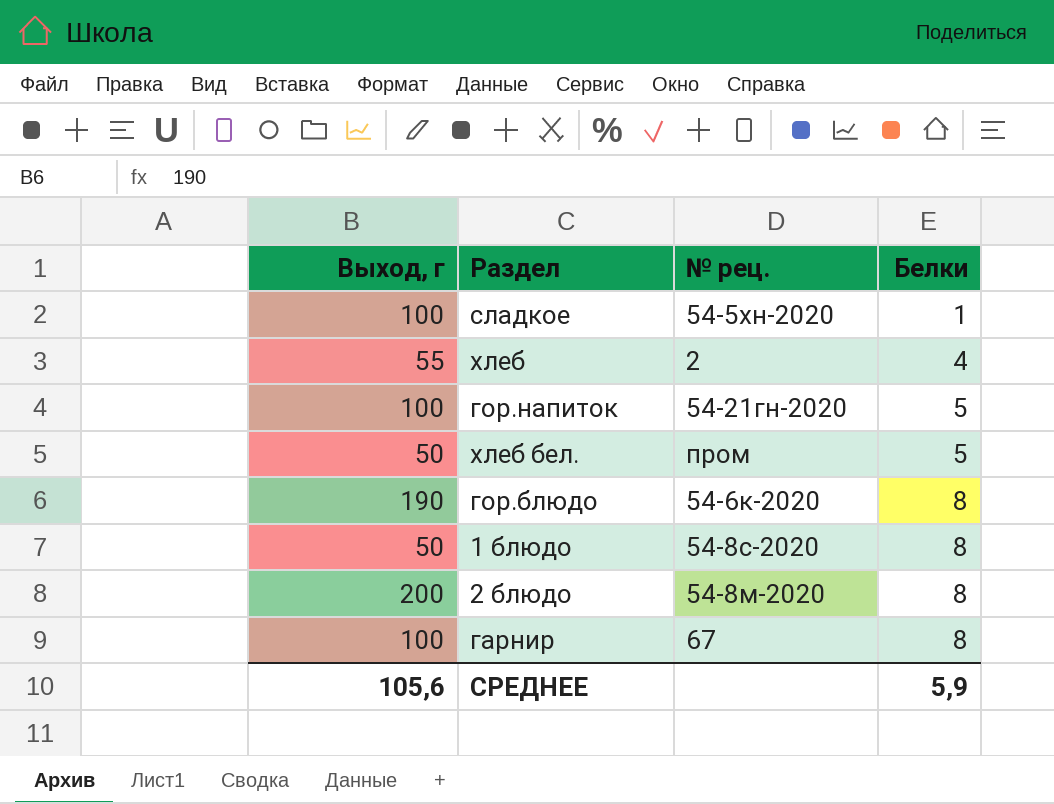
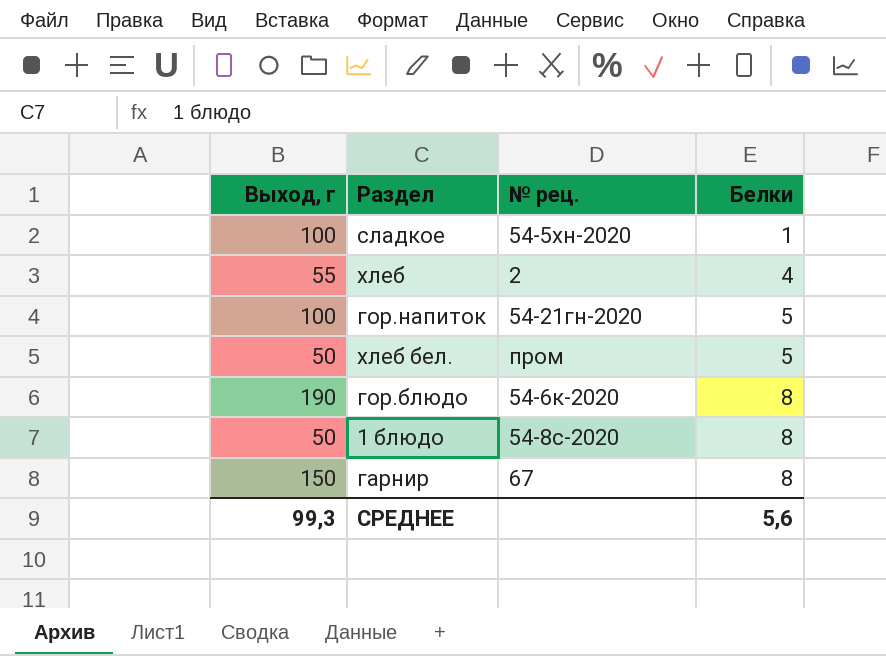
row 2 блюдо: 200 | 54-8м-2020 | 8 -> none
гарнир | Выход, г: 100 -> 150
СРЕДНЕЕ | Выход, г: 105,6 -> 99,3
СРЕДНЕЕ | Белки: 5,9 -> 5,6

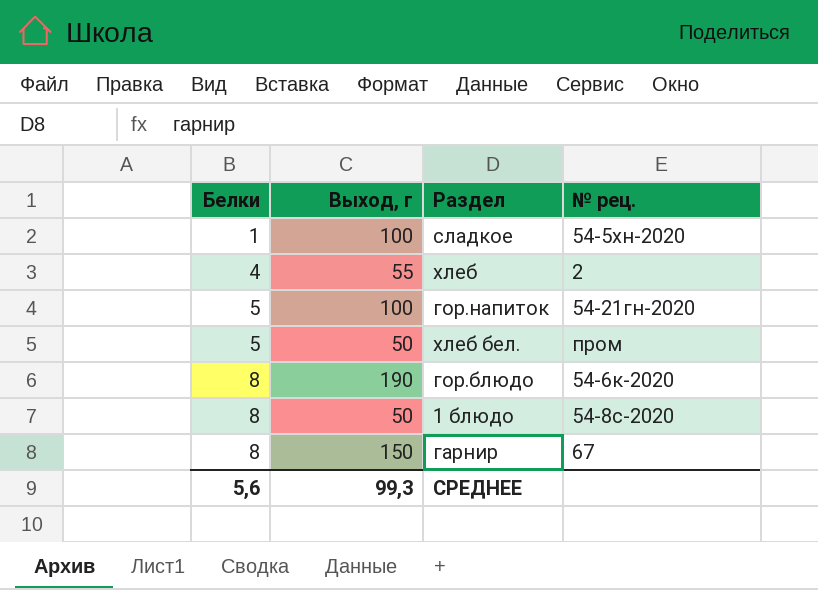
column Белки | position: 4 -> 1

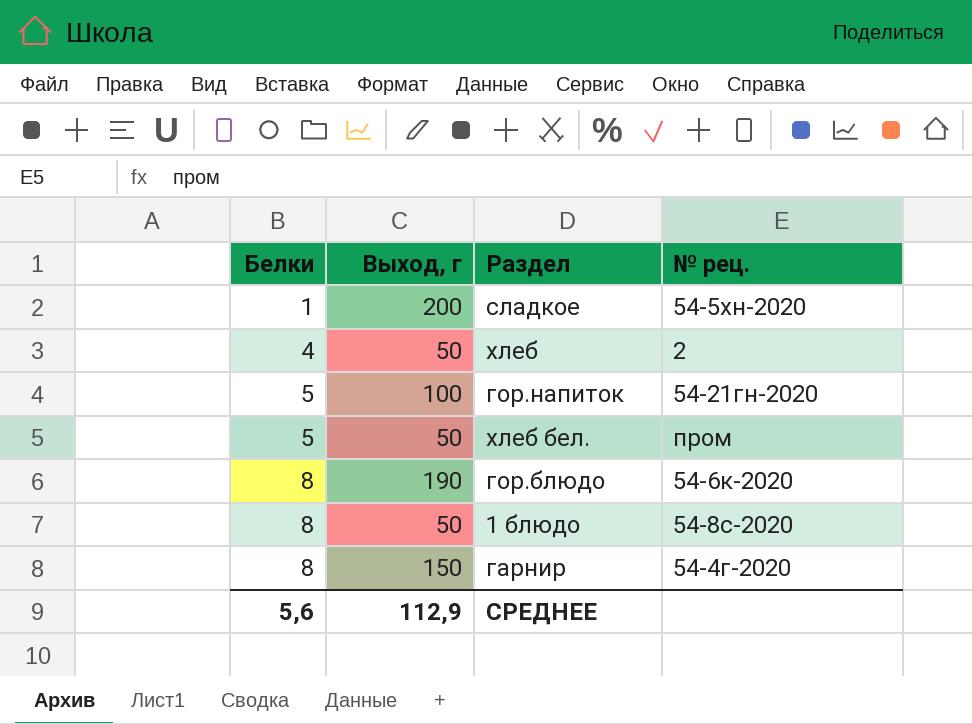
сладкое | Выход, г: 100 -> 200
хлеб | Выход, г: 55 -> 50
гарнир | № рец.: 67 -> 54-4г-2020
СРЕДНЕЕ | Выход, г: 99,3 -> 112,9

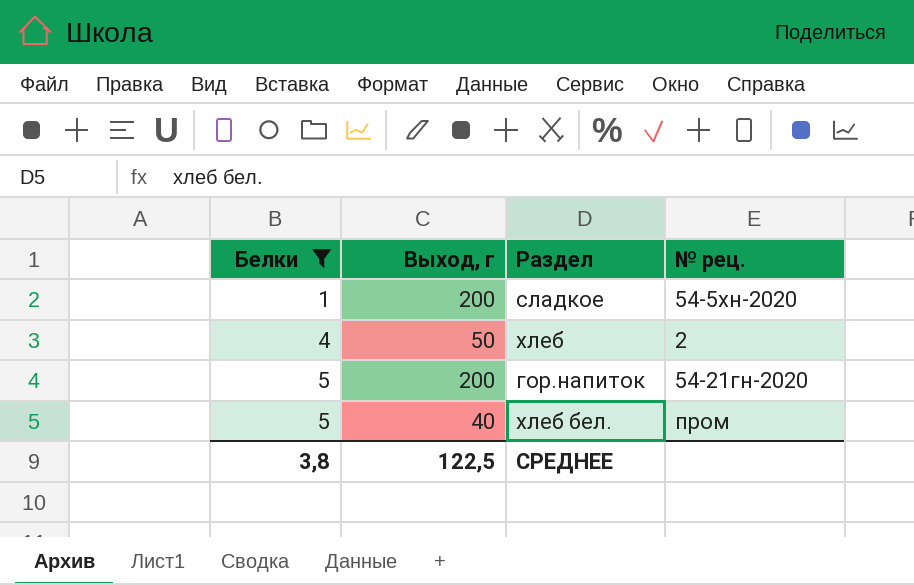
filter: none -> Белки != 8
гор.напиток | Выход, г: 100 -> 200
хлеб бел. | Выход, г: 50 -> 40
СРЕДНЕЕ | Белки: 5,6 -> 3,8
СРЕДНЕЕ | Выход, г: 112,9 -> 122,5

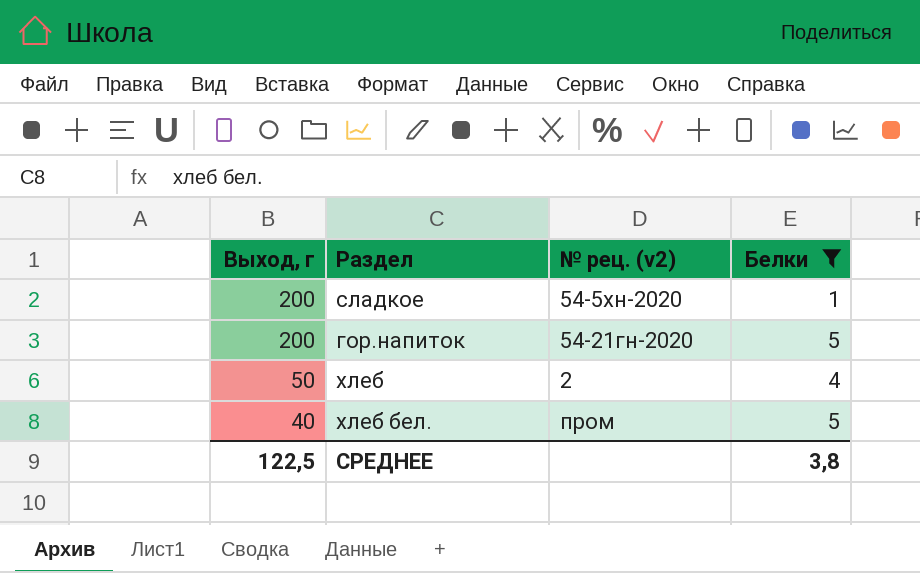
row order: Белки ascending -> Выход, г descending
column name: № рец. -> № рец. (v2)
column Белки | position: 1 -> 4

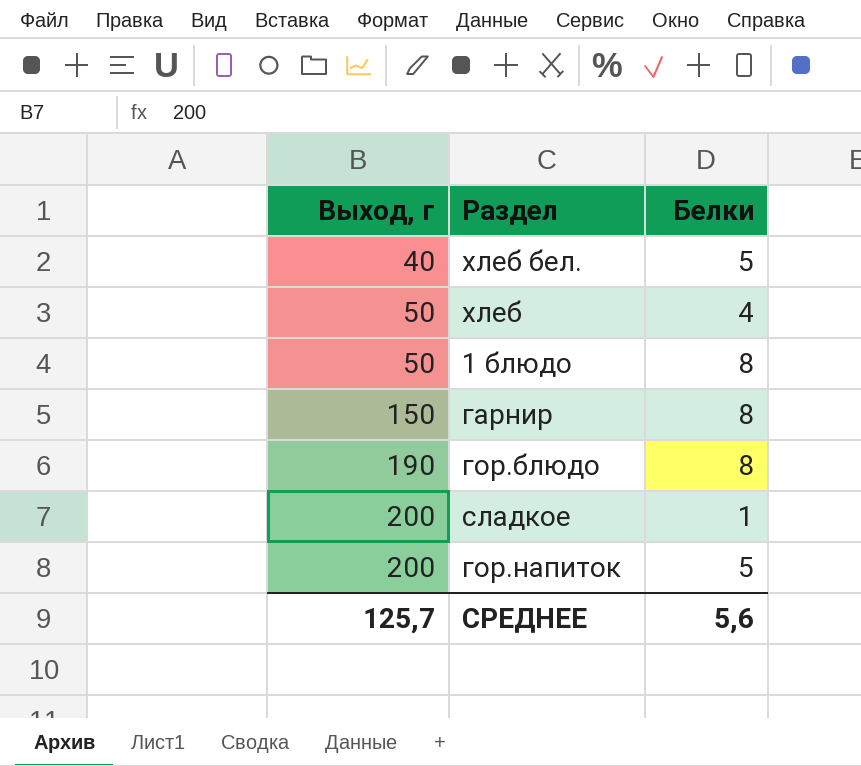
filter: Белки != 8 -> none
row order: Выход, г descending -> Выход, г ascending
column № рец. (v2) | position: 3 -> none
СРЕДНЕЕ | Выход, г: 122,5 -> 125,7
СРЕДНЕЕ | Белки: 3,8 -> 5,6

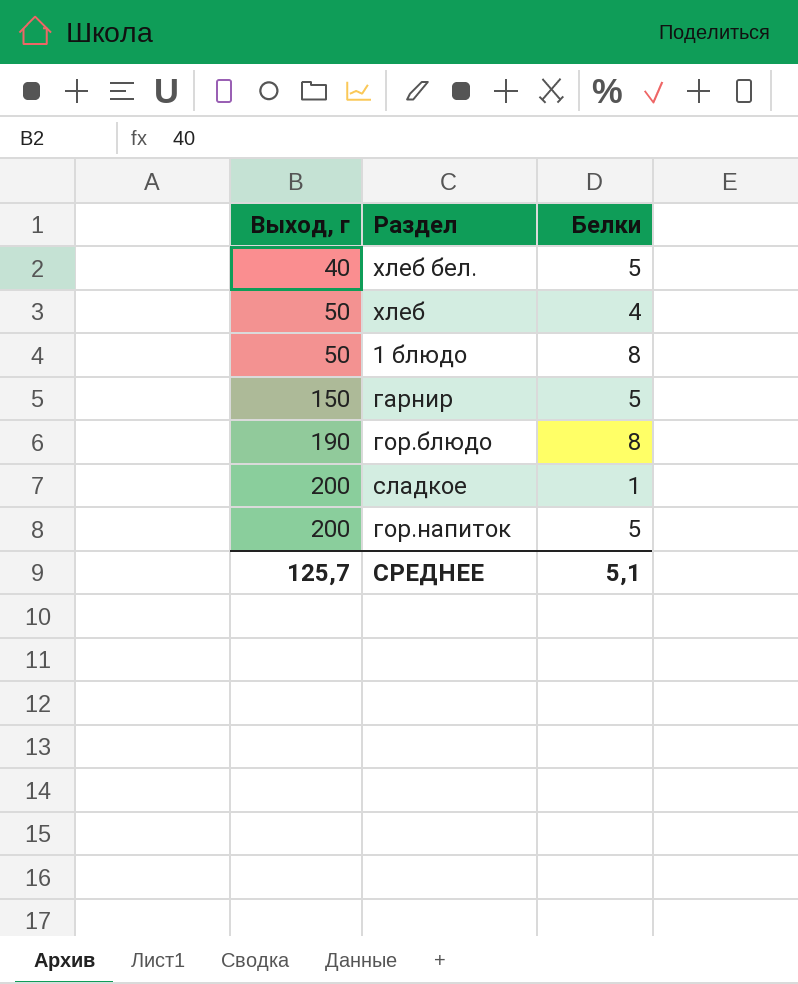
гарнир | Белки: 8 -> 5
СРЕДНЕЕ | Белки: 5,6 -> 5,1

